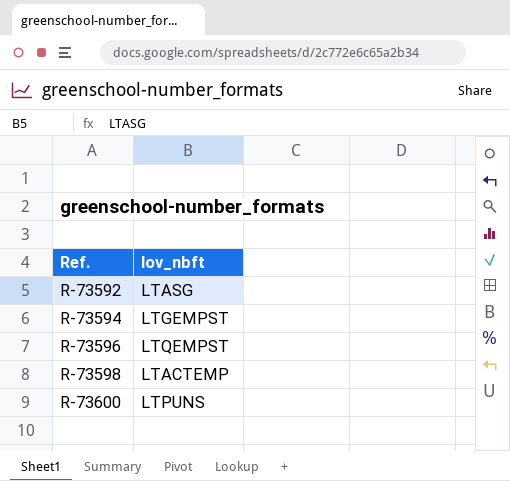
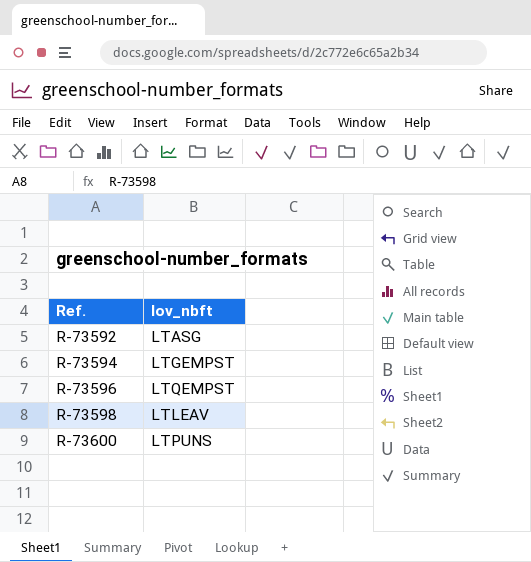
R-73598 | lov_nbft: LTACTEMP -> LTLEAV

